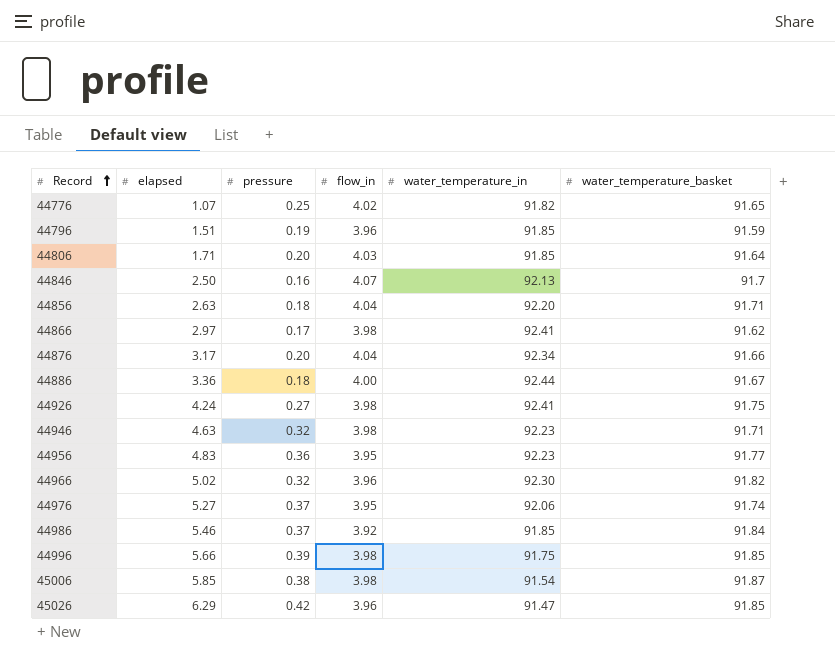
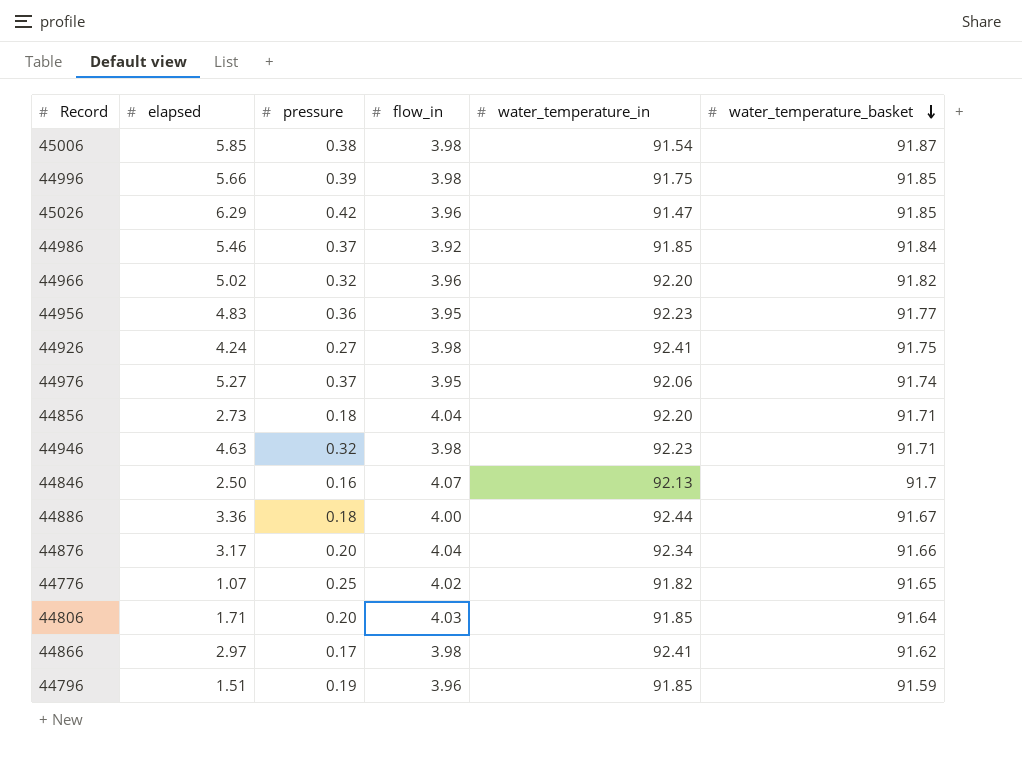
row order: Record ascending -> water_temperature_basket descending
44966 | water_temperature_in: 92.30 -> 92.20
44856 | elapsed: 2.63 -> 2.73

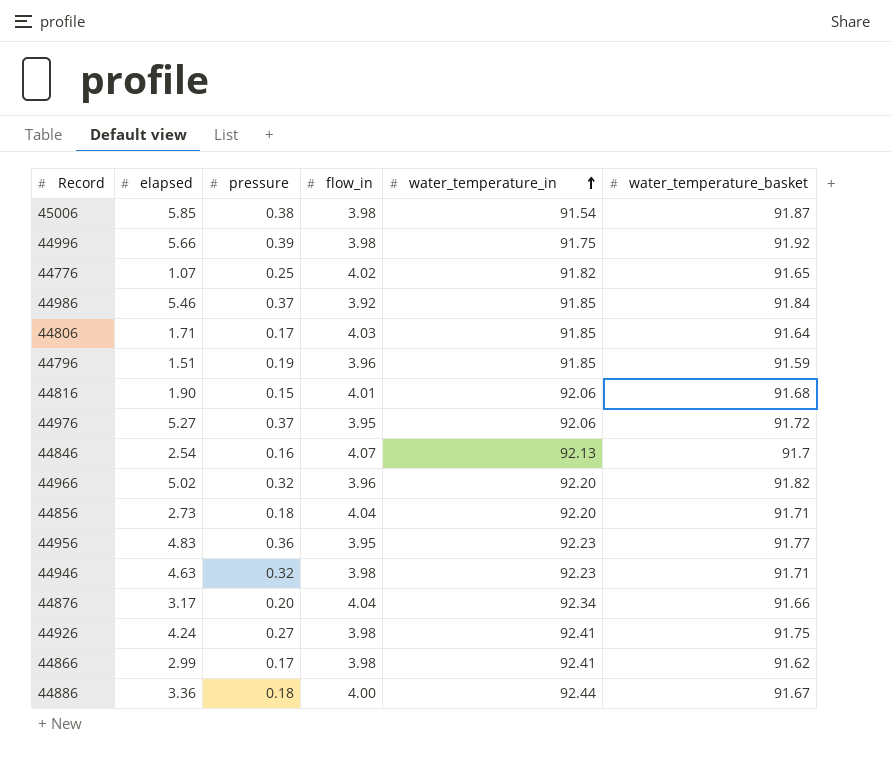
row order: water_temperature_basket descending -> water_temperature_in ascending
row 45026: 6.29 | 0.42 | 3.96 | 91.47 | 91.85 -> none
44996 | water_temperature_basket: 91.85 -> 91.92
44806 | pressure: 0.20 -> 0.17
row 44816: none -> 1.90 | 0.15 | 4.01 | 92.06 | 91.68
44976 | water_temperature_basket: 91.74 -> 91.72
44846 | elapsed: 2.50 -> 2.54
44866 | elapsed: 2.97 -> 2.99

